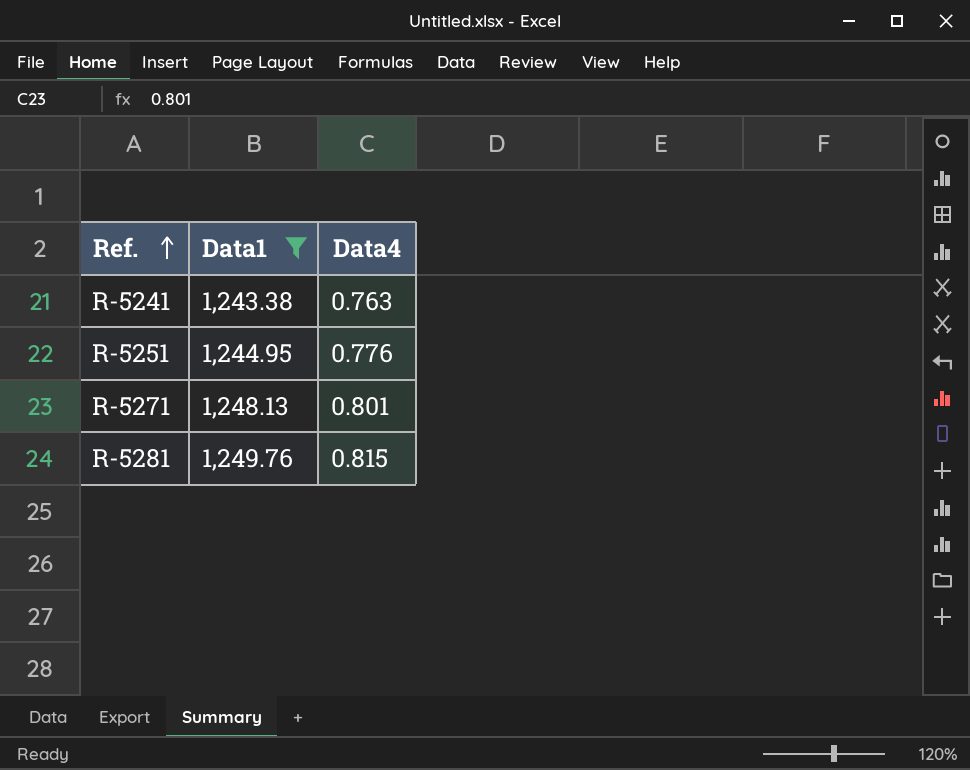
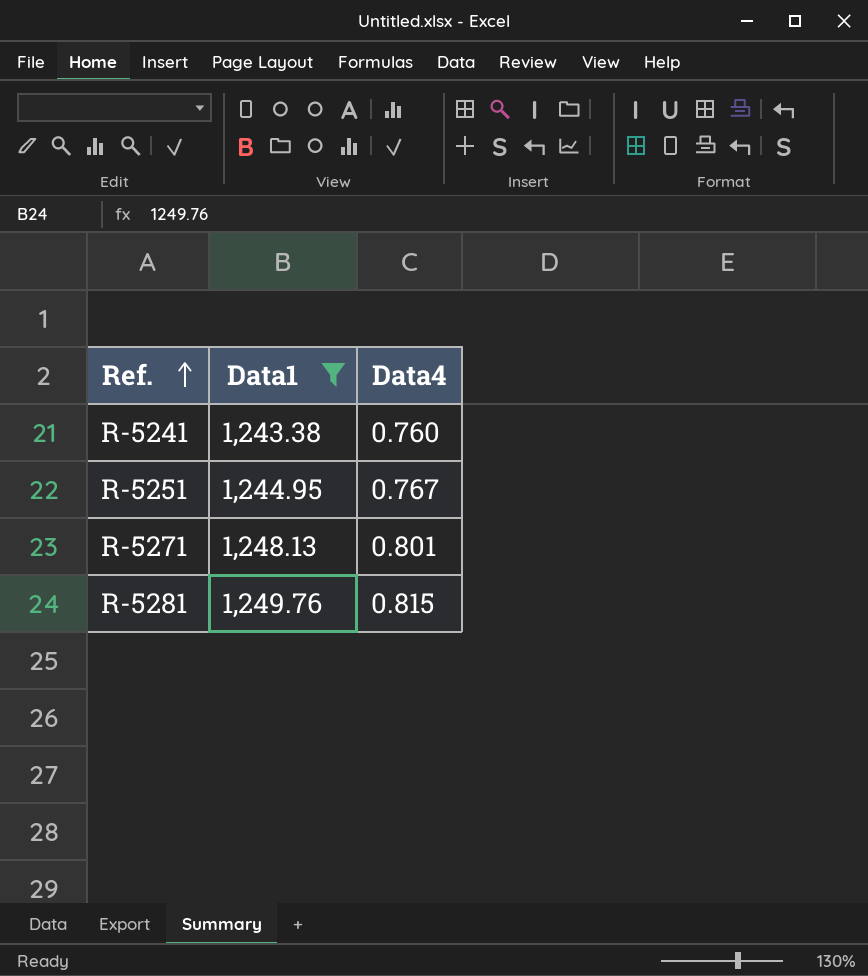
R-5241 | Data4: 0.763 -> 0.760
R-5251 | Data4: 0.776 -> 0.767

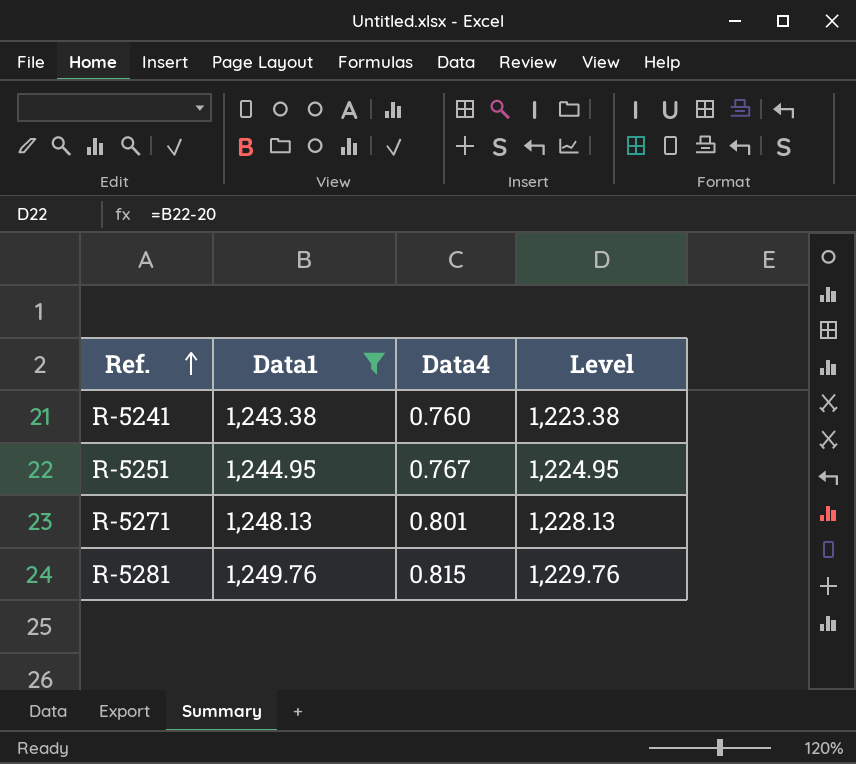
column Level | formula: none -> [Data1] - 20

